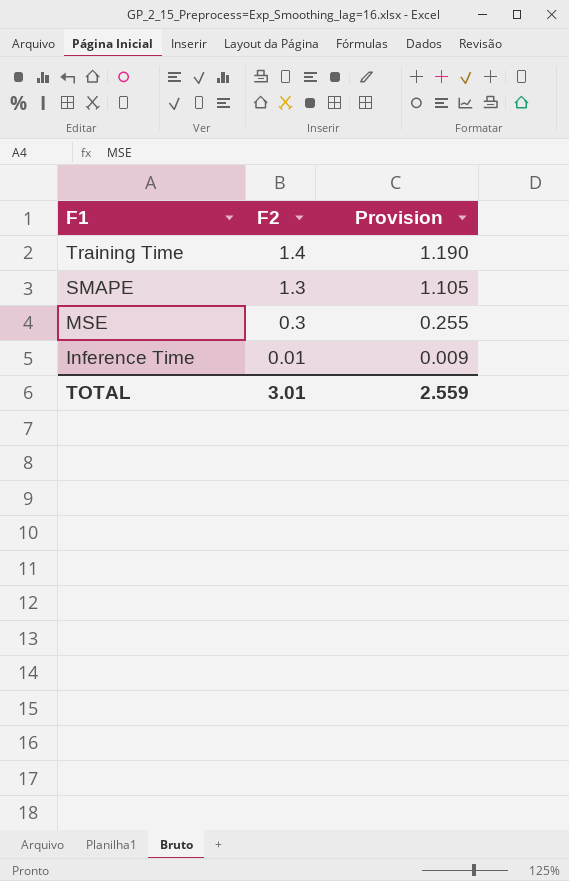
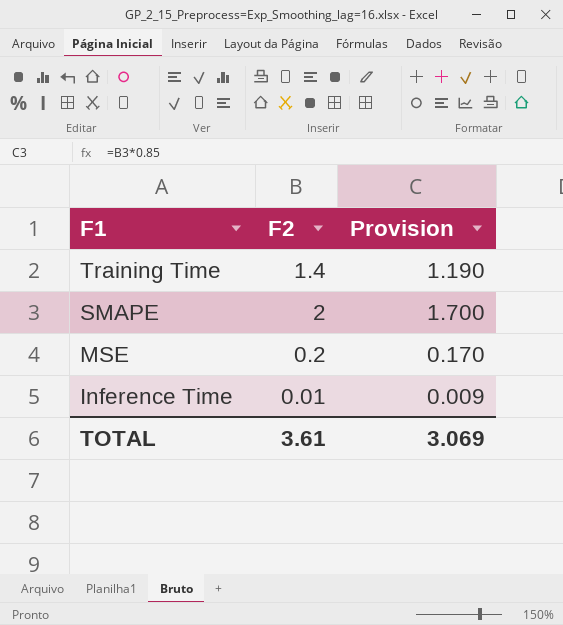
SMAPE | F2: 1.3 -> 2
SMAPE | Provision: 1.105 -> 1.700
MSE | F2: 0.3 -> 0.2
MSE | Provision: 0.255 -> 0.170
TOTAL | F2: 3.01 -> 3.61
TOTAL | Provision: 2.559 -> 3.069

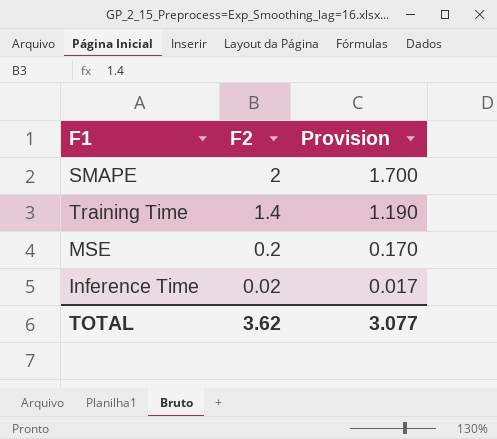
row order: F1 descending -> F2 descending
Inference Time | F2: 0.01 -> 0.02
Inference Time | Provision: 0.009 -> 0.017
TOTAL | F2: 3.61 -> 3.62
TOTAL | Provision: 3.069 -> 3.077

